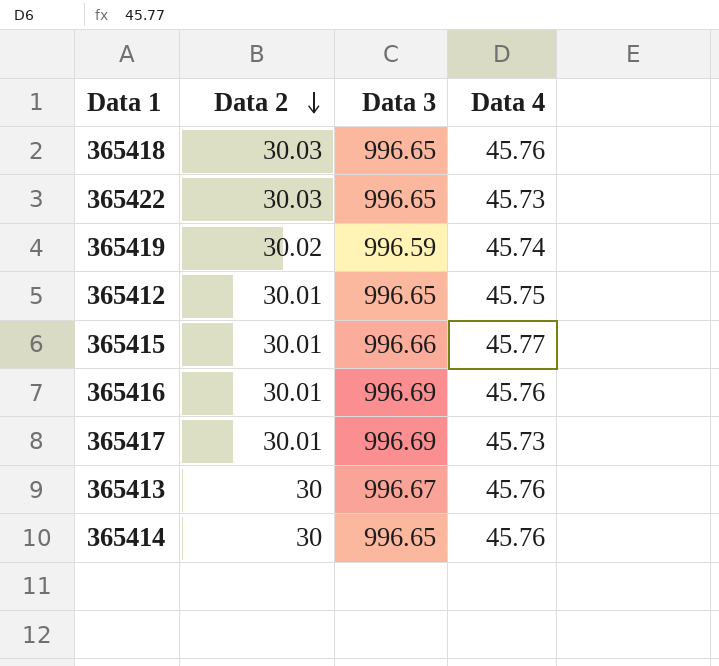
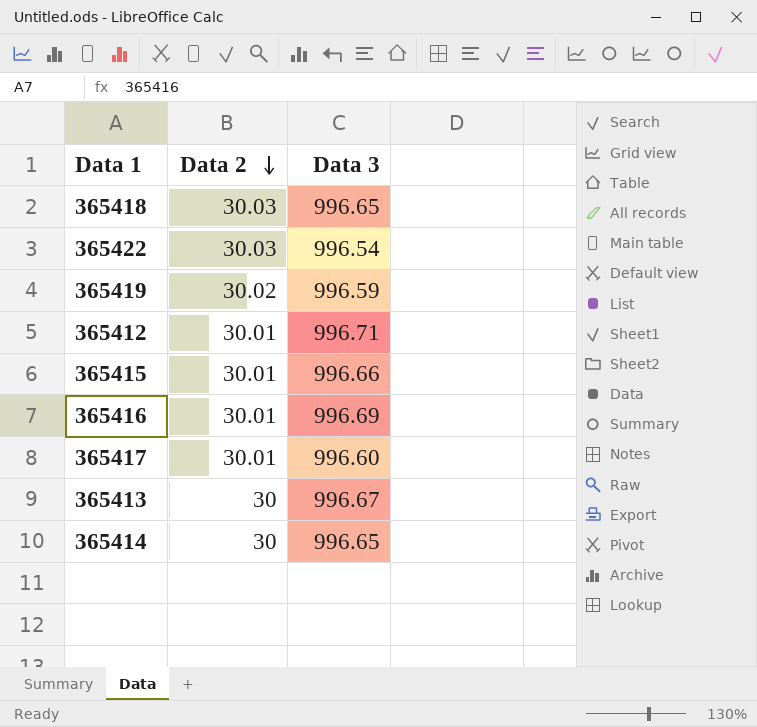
column Data 4 | position: 4 -> none
365422 | Data 3: 996.65 -> 996.54
365412 | Data 3: 996.65 -> 996.71
365417 | Data 3: 996.69 -> 996.60

